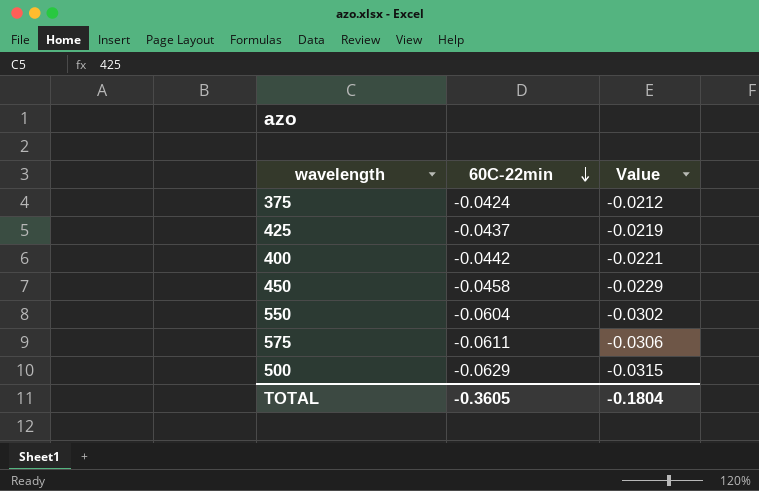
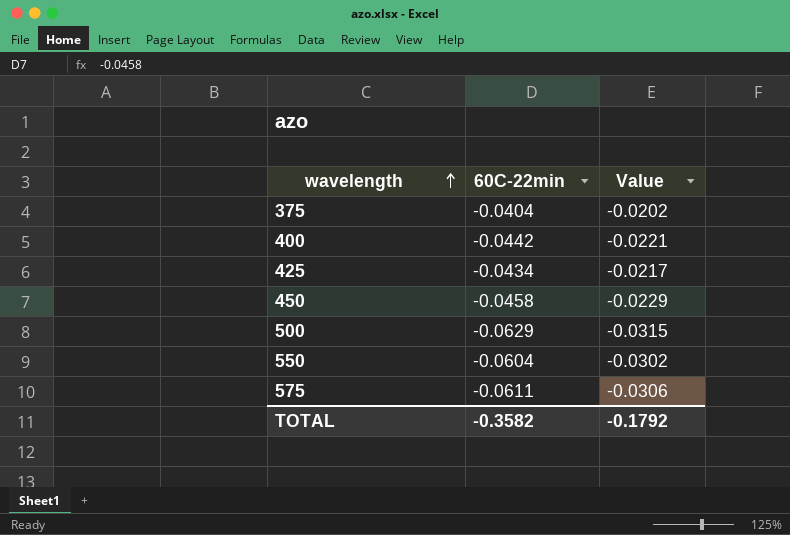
row order: 60C-22min descending -> wavelength ascending
375 | 60C-22min: -0.0424 -> -0.0404
375 | Value: -0.0212 -> -0.0202
425 | 60C-22min: -0.0437 -> -0.0434
425 | Value: -0.0219 -> -0.0217
TOTAL | 60C-22min: -0.3605 -> -0.3582
TOTAL | Value: -0.1804 -> -0.1792

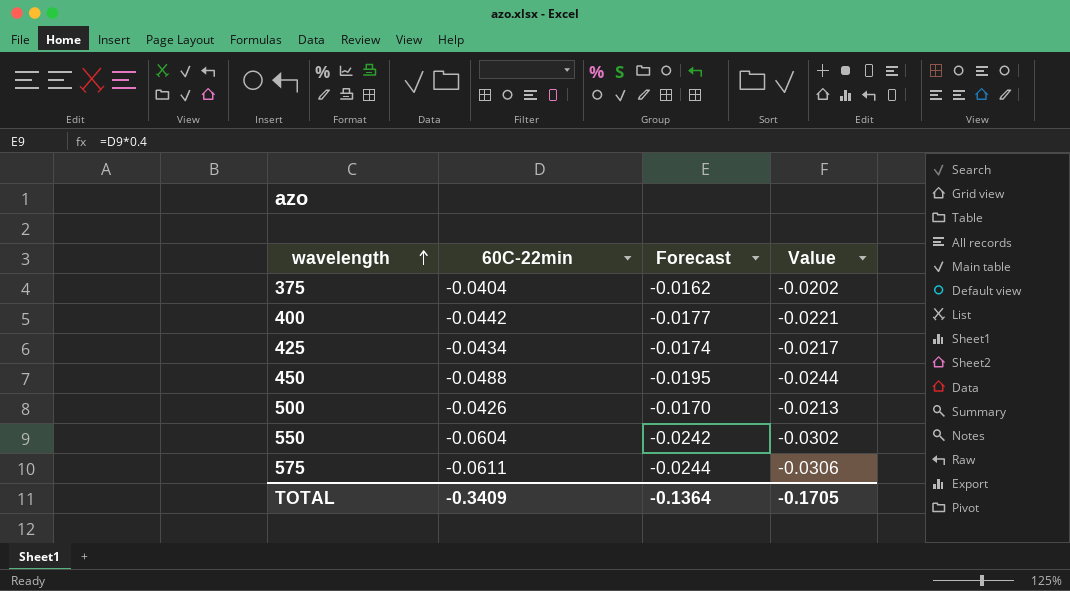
column Forecast | formula: none -> [60C-22min] * 0.4
450 | 60C-22min: -0.0458 -> -0.0488
450 | Value: -0.0229 -> -0.0244
500 | 60C-22min: -0.0629 -> -0.0426
500 | Value: -0.0315 -> -0.0213
TOTAL | 60C-22min: -0.3582 -> -0.3409
TOTAL | Value: -0.1792 -> -0.1705

